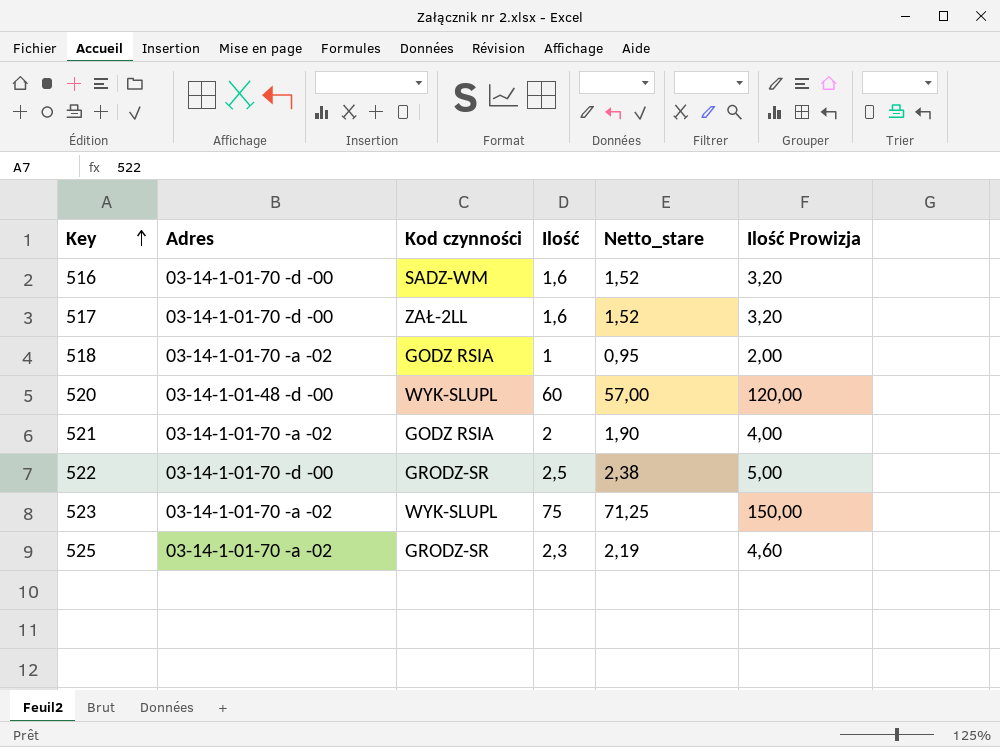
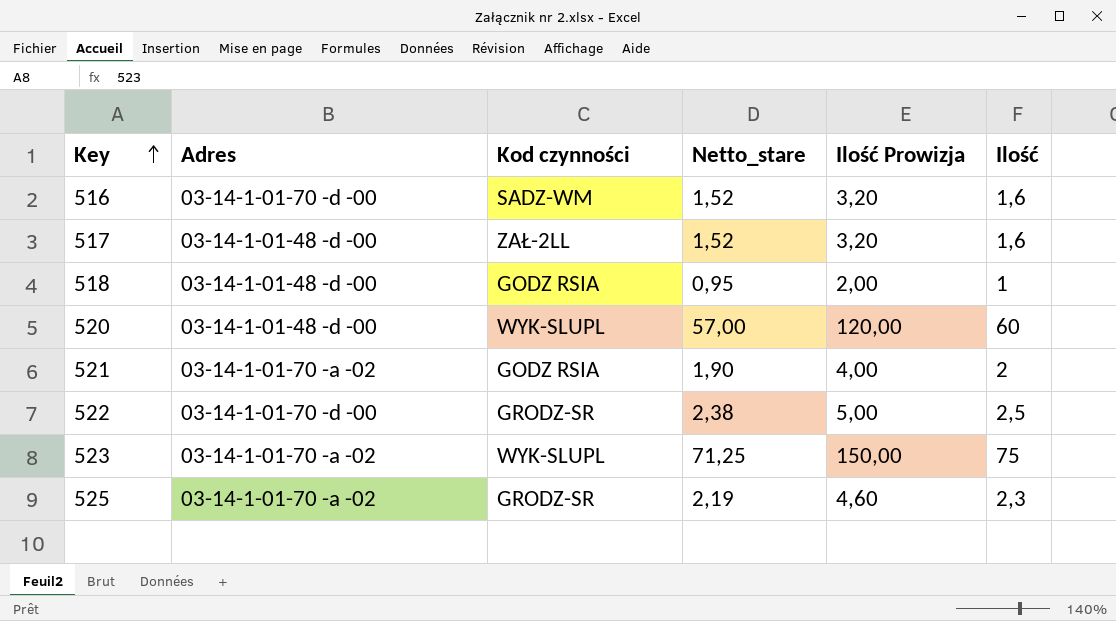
column Ilość | position: 4 -> 6
517 | Adres: 03-14-1-01-70 -d -00 -> 03-14-1-01-48 -d -00
518 | Adres: 03-14-1-01-70 -a -02 -> 03-14-1-01-48 -d -00

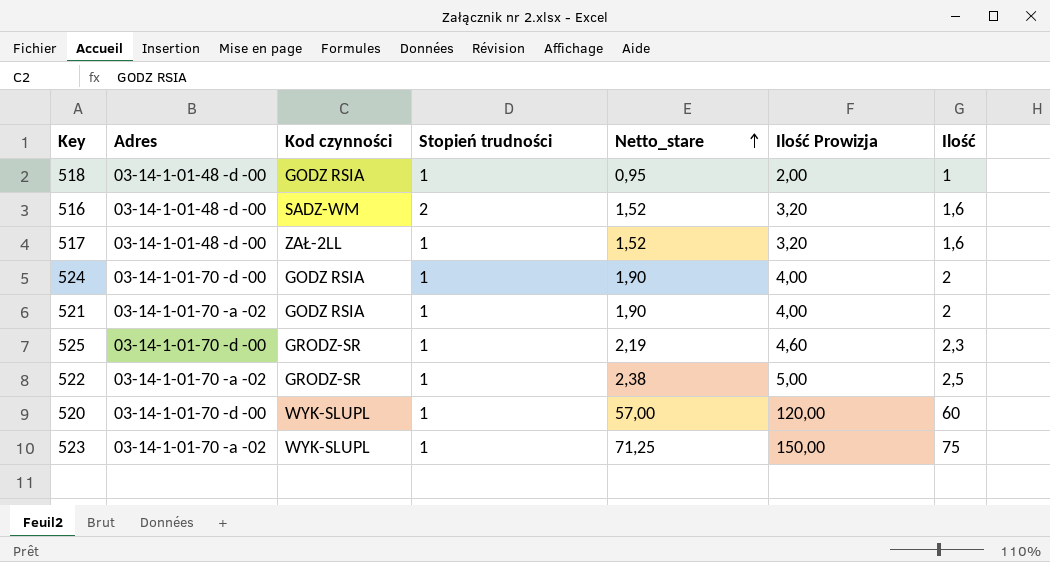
row order: Key ascending -> Netto_stare ascending
column Stopień trudności | position: none -> 4
516 | Adres: 03-14-1-01-70 -d -00 -> 03-14-1-01-48 -d -00
row 524: none -> 03-14-1-01-70 -d -00 | GODZ RSIA | 1 | 1,90 | 4,00 | 2
525 | Adres: 03-14-1-01-70 -a -02 -> 03-14-1-01-70 -d -00
522 | Adres: 03-14-1-01-70 -d -00 -> 03-14-1-01-70 -a -02
520 | Adres: 03-14-1-01-48 -d -00 -> 03-14-1-01-70 -d -00

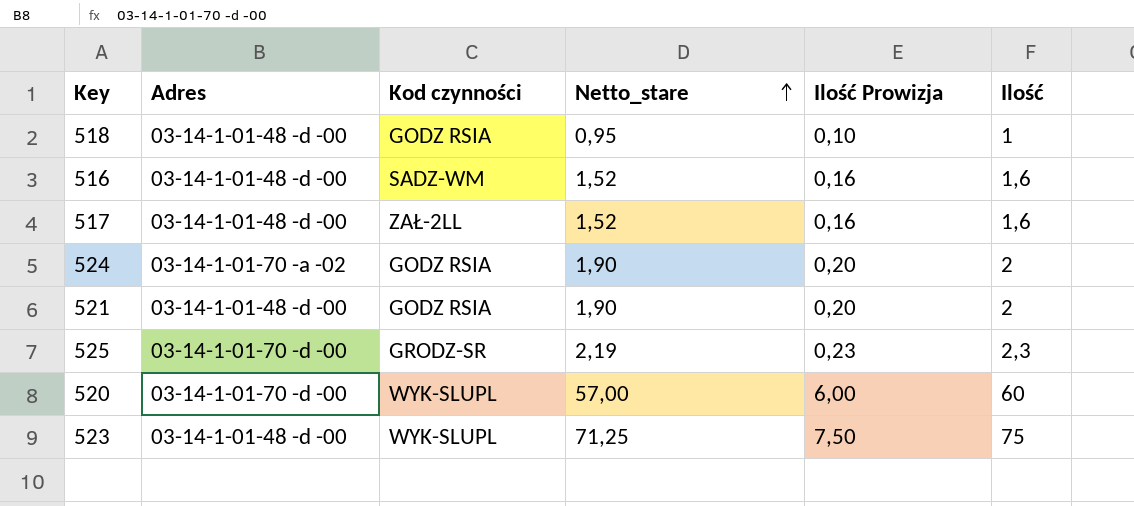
column Stopień trudności | position: 4 -> none
column Ilość Prowizja | formula: [Ilość] * 2 -> [Ilość] * 0,1
row 522: 03-14-1-01-70 -a -02 | GRODZ-SR | 1 | 2,38 | 5,00 | 2,5 -> none
524 | Adres: 03-14-1-01-70 -d -00 -> 03-14-1-01-70 -a -02
521 | Adres: 03-14-1-01-70 -a -02 -> 03-14-1-01-48 -d -00
523 | Adres: 03-14-1-01-70 -a -02 -> 03-14-1-01-48 -d -00

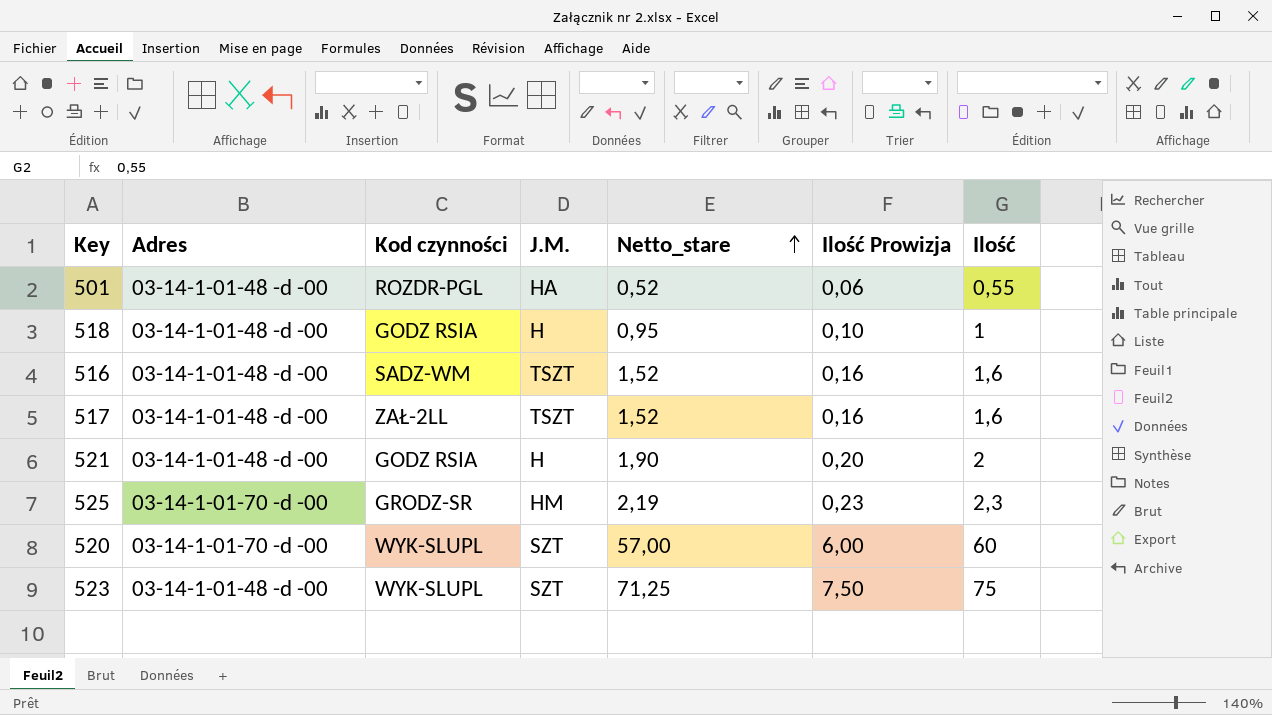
column J.M. | position: none -> 4
row 524: 03-14-1-01-70 -a -02 | GODZ RSIA | 1,90 | 0,20 | 2 -> none
row 501: none -> 03-14-1-01-48 -d -00 | ROZDR-PGL | HA | 0,52 | 0,06 | 0,55

